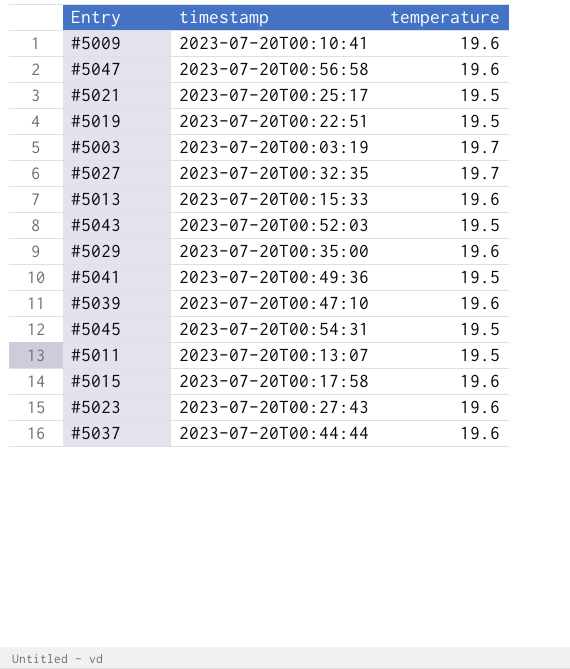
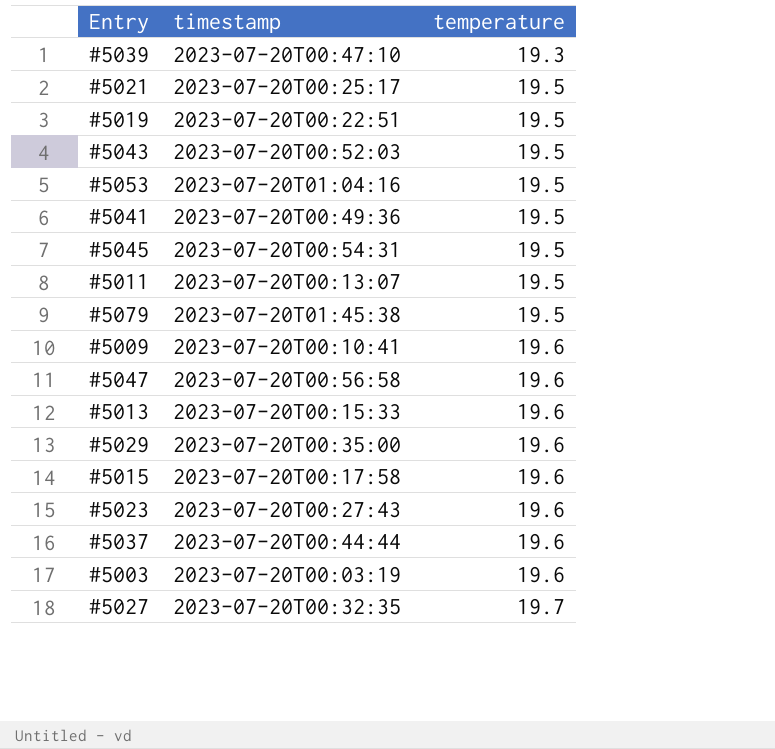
row order: none -> temperature ascending
#5039 | temperature: 19.6 -> 19.3
row #5053: none -> 2023-07-20T01:04:16 | 19.5
row #5079: none -> 2023-07-20T01:45:38 | 19.5
#5003 | temperature: 19.7 -> 19.6

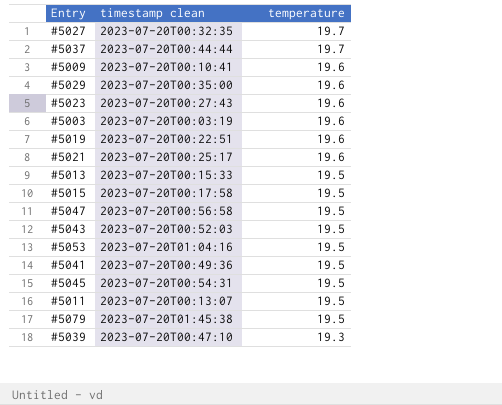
row order: temperature ascending -> temperature descending
column name: timestamp -> timestamp clean
#5037 | temperature: 19.6 -> 19.7
#5019 | temperature: 19.5 -> 19.6
#5021 | temperature: 19.5 -> 19.6
#5013 | temperature: 19.6 -> 19.5
#5015 | temperature: 19.6 -> 19.5
#5047 | temperature: 19.6 -> 19.5

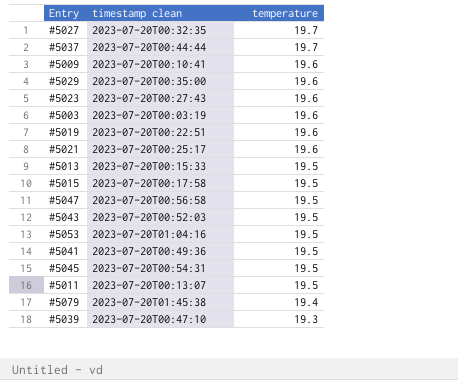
#5079 | temperature: 19.5 -> 19.4

